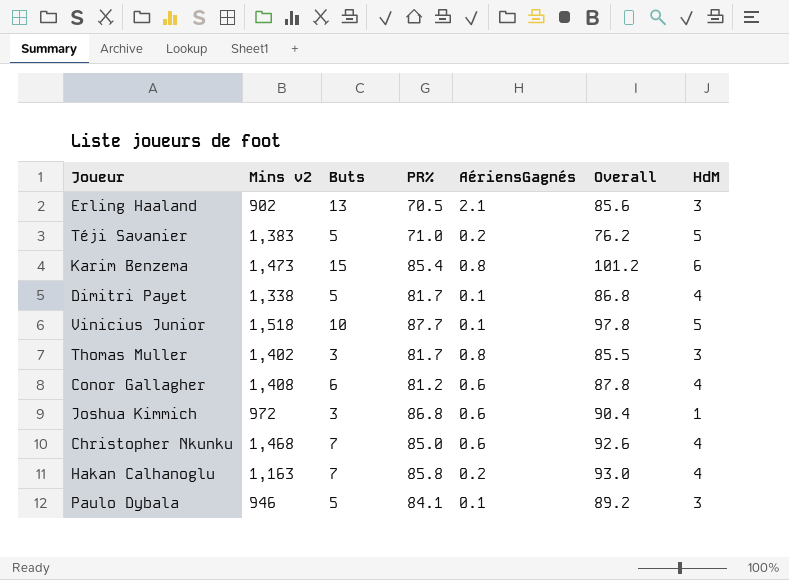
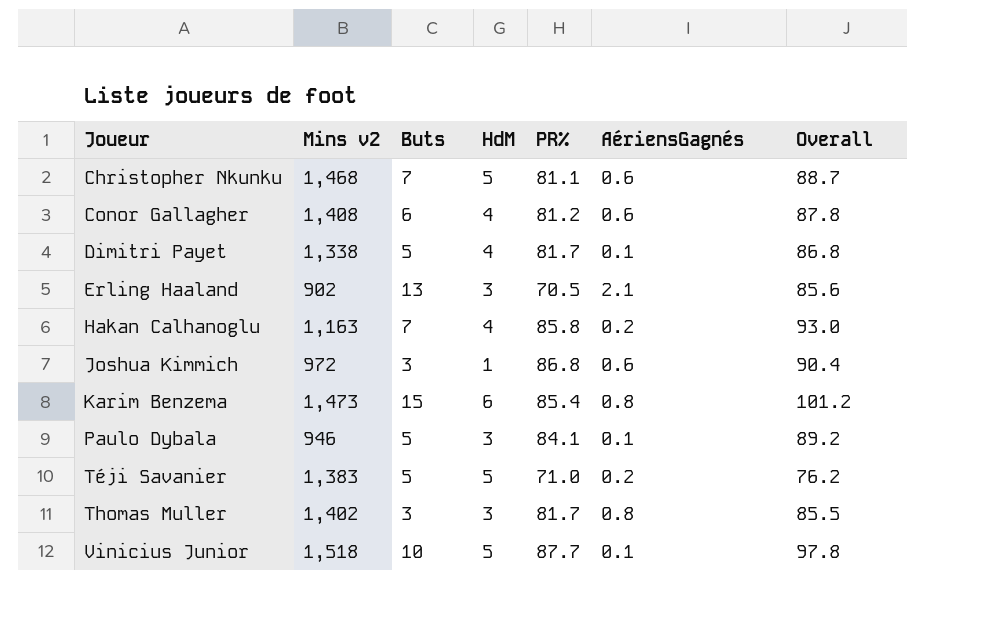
row order: none -> Joueur ascending
column HdM | position: 7 -> 4
Christopher Nkunku | HdM: 4 -> 5
Christopher Nkunku | PR%: 85.0 -> 81.1
Christopher Nkunku | Overall: 92.6 -> 88.7

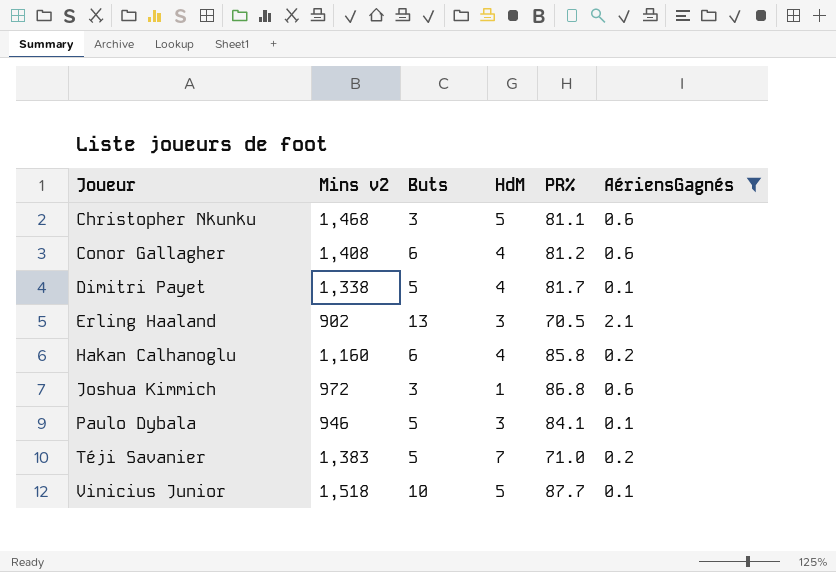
filter: none -> AériensGagnés != 0.8
column Overall | formula: [Buts] + [PR%] + [AériensGagnés] -> none
Christopher Nkunku | Buts: 7 -> 3
Hakan Calhanoglu | Mins v2: 1,163 -> 1,160
Hakan Calhanoglu | Buts: 7 -> 6
Téji Savanier | HdM: 5 -> 7

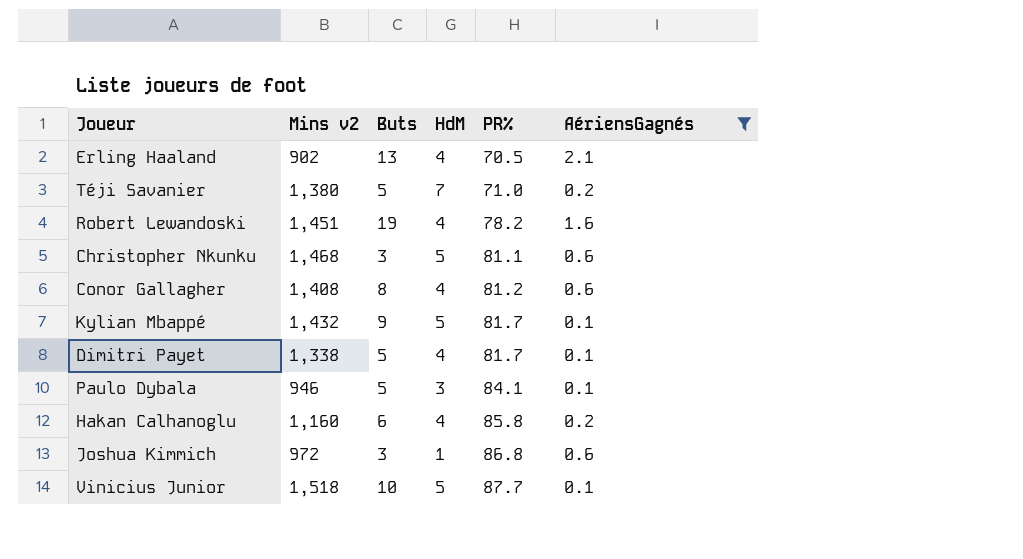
row order: Joueur ascending -> PR% ascending
Erling Haaland | HdM: 3 -> 4
Téji Savanier | Mins v2: 1,383 -> 1,380
row Robert Lewandoski: none -> 1,451 | 19 | 4 | 78.2 | 1.6
Conor Gallagher | Buts: 6 -> 8
row Kylian Mbappé: none -> 1,432 | 9 | 5 | 81.7 | 0.1

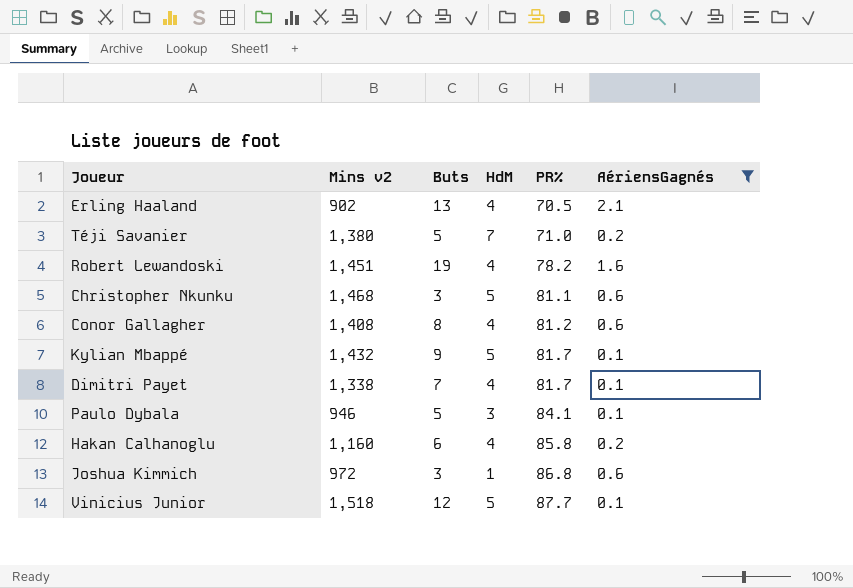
Dimitri Payet | Buts: 5 -> 7
Vinicius Junior | Buts: 10 -> 12

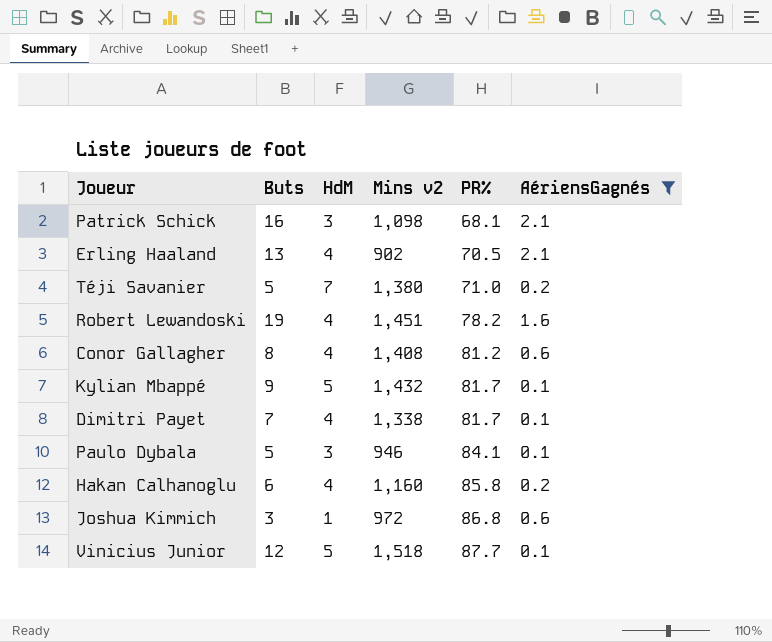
column Mins v2 | position: 2 -> 4
row Christopher Nkunku: 1,468 | 3 | 5 | 81.1 | 0.6 -> none
row Patrick Schick: none -> 16 | 3 | 1,098 | 68.1 | 2.1

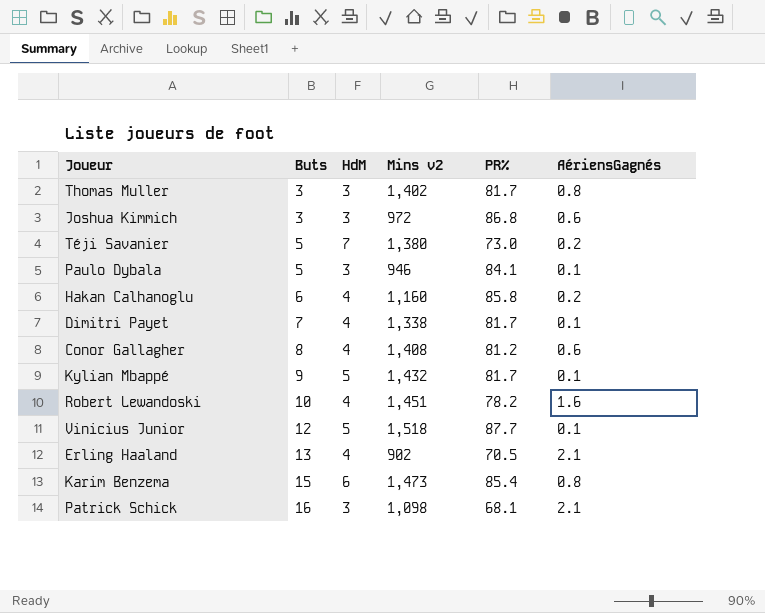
filter: AériensGagnés != 0.8 -> none
row order: PR% ascending -> Buts ascending
Joshua Kimmich | HdM: 1 -> 3
Téji Savanier | PR%: 71.0 -> 73.0
Robert Lewandoski | Buts: 19 -> 10

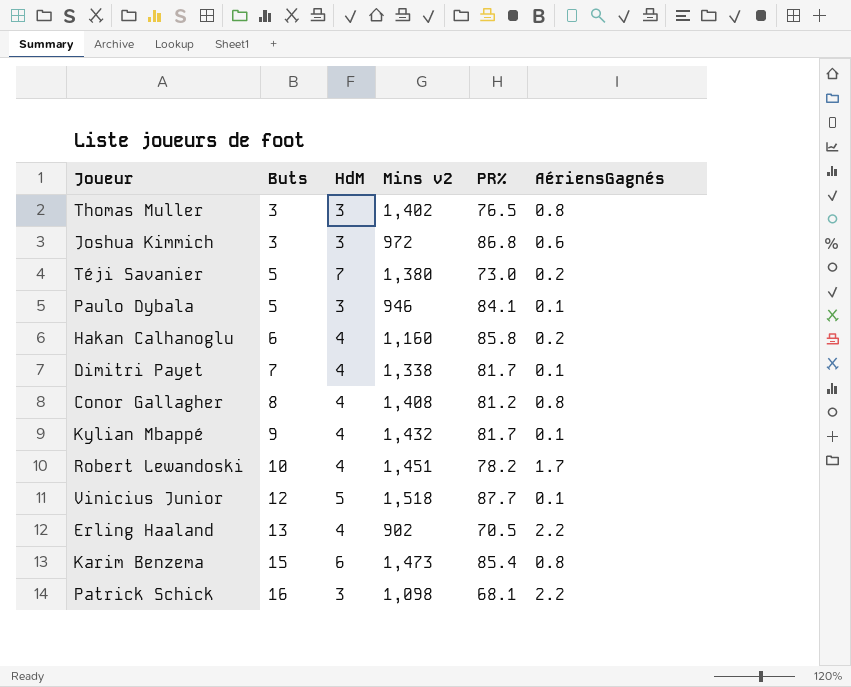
Thomas Muller | PR%: 81.7 -> 76.5
Conor Gallagher | AériensGagnés: 0.6 -> 0.8
Kylian Mbappé | HdM: 5 -> 4
Robert Lewandoski | AériensGagnés: 1.6 -> 1.7
Erling Haaland | AériensGagnés: 2.1 -> 2.2
Patrick Schick | AériensGagnés: 2.1 -> 2.2

